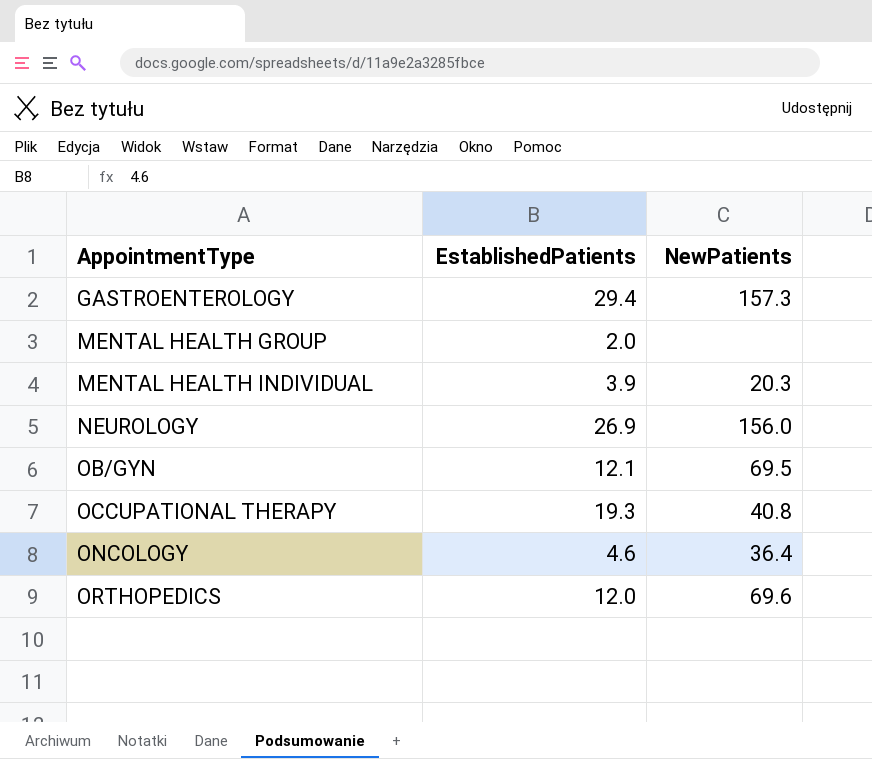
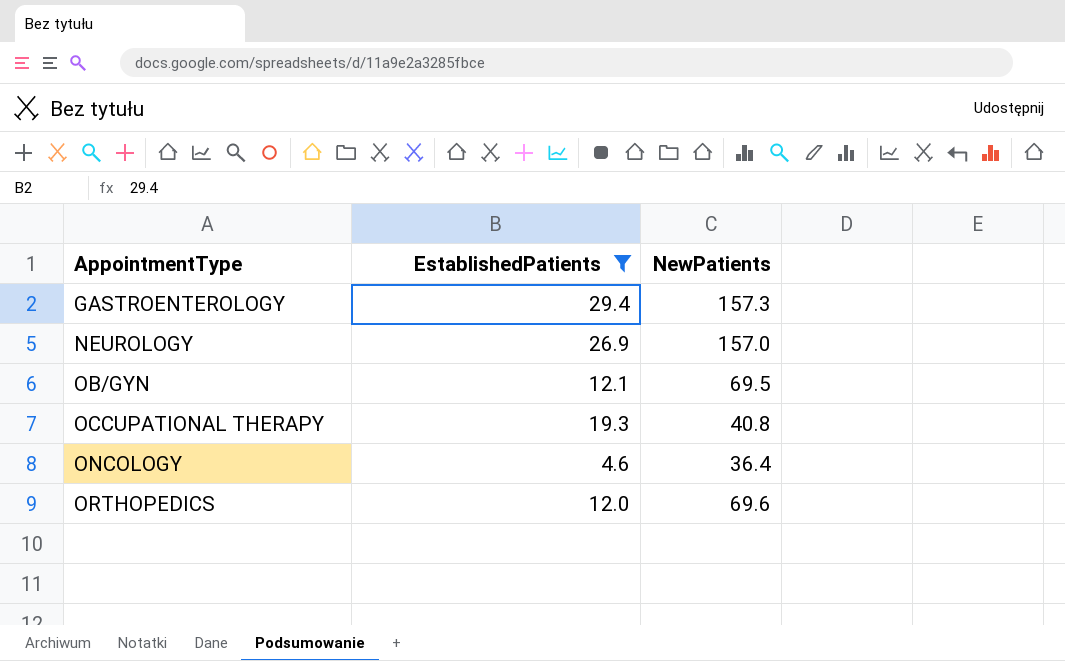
filter: none -> EstablishedPatients >= 4.6
NEUROLOGY | NewPatients: 156.0 -> 157.0

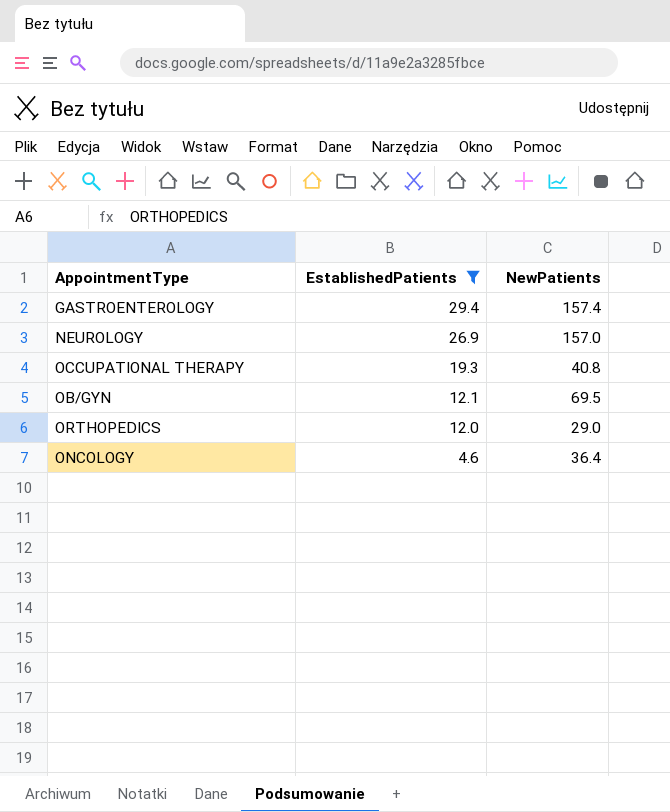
row order: AppointmentType ascending -> EstablishedPatients descending
GASTROENTEROLOGY | NewPatients: 157.3 -> 157.4
ORTHOPEDICS | NewPatients: 69.6 -> 29.0

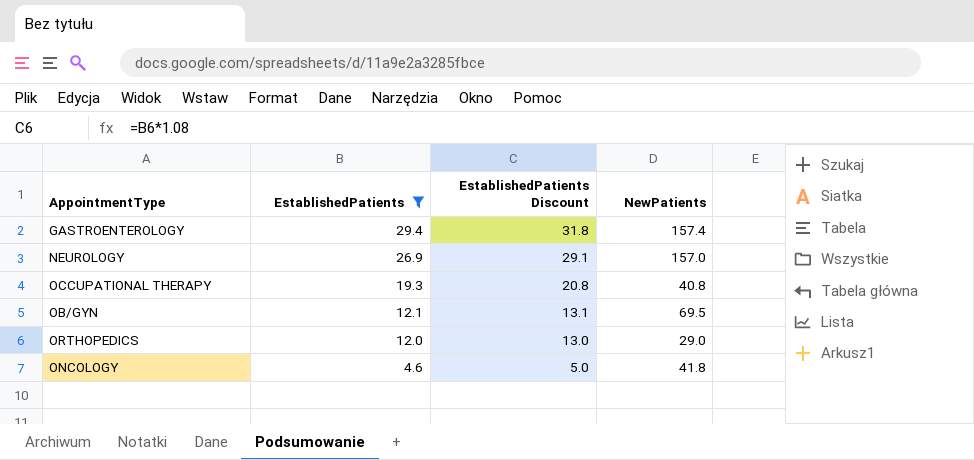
column EstablishedPatients Discount | formula: none -> [EstablishedPatients] * 1.08
ONCOLOGY | NewPatients: 36.4 -> 41.8

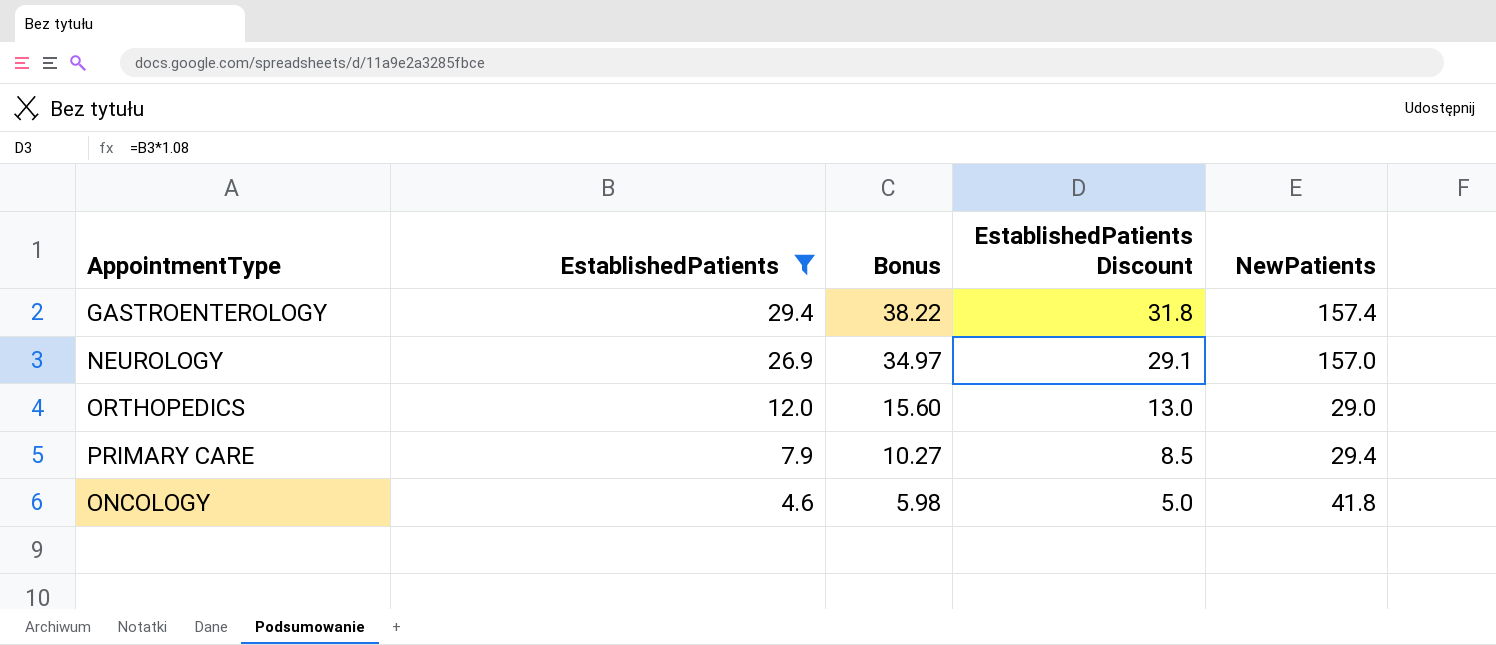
column Bonus | formula: none -> [EstablishedPatients] * 1.3
row OCCUPATIONAL THERAPY: 19.3 | 20.8 | 40.8 -> none
row OB/GYN: 12.1 | 13.1 | 69.5 -> none
row PRIMARY CARE: none -> 7.9 | 10.27 | 8.5 | 29.4

